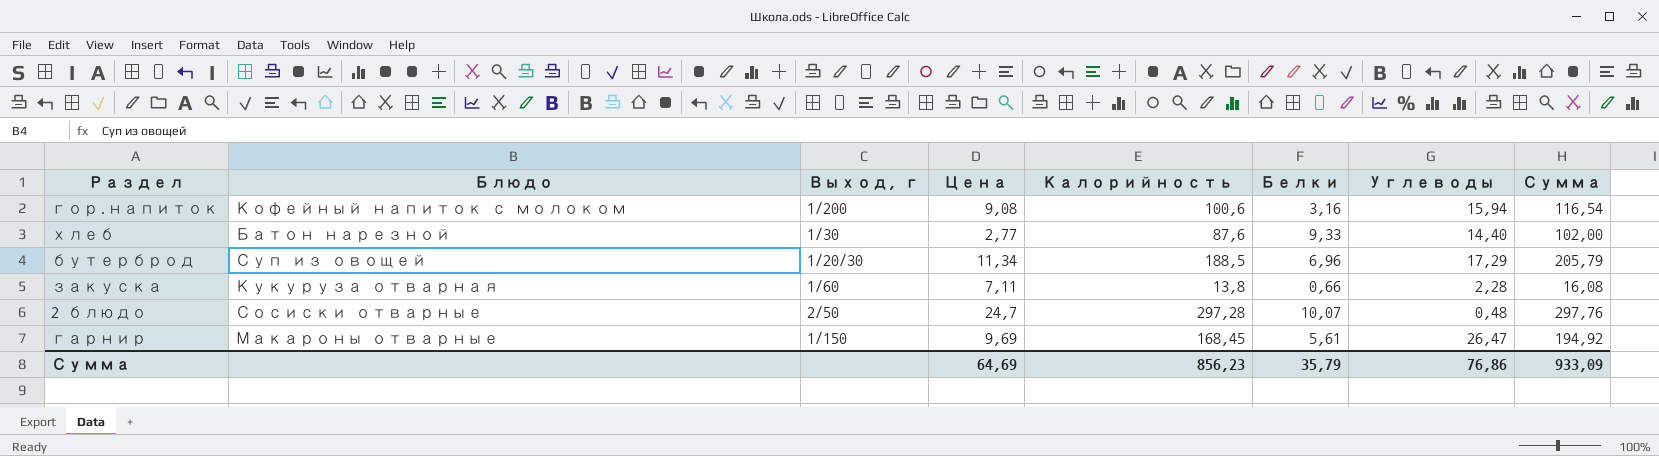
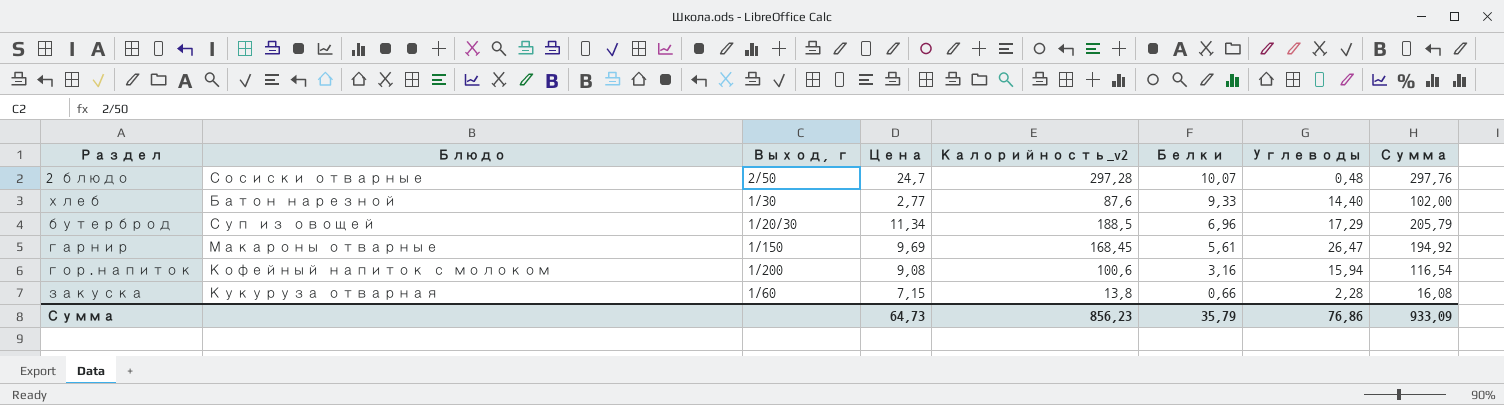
row order: none -> Белки descending
column name: Калорийность -> Калорийность_v2
закуска | Цена: 7,11 -> 7,15
Сумма | Цена: 64,69 -> 64,73

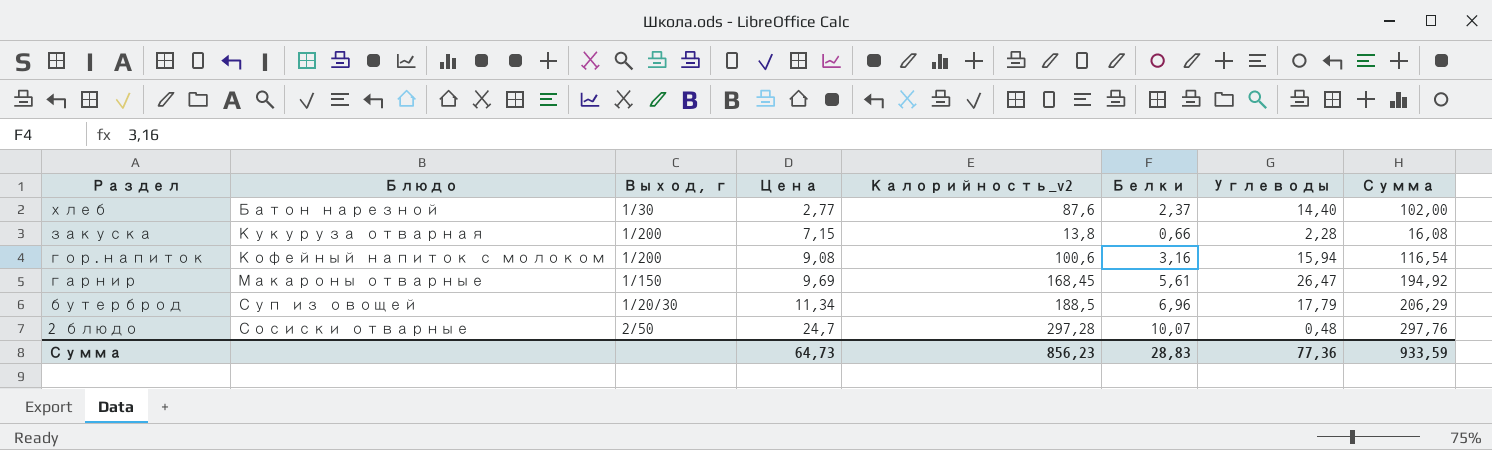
row order: Белки descending -> Раздел descending
хлеб | Белки: 9,33 -> 2,37
закуска | Выход, г: 1/60 -> 1/200
бутерброд | Углеводы: 17,29 -> 17,79
бутерброд | Сумма: 205,79 -> 206,29
Сумма | Белки: 35,79 -> 28,83
Сумма | Углеводы: 76,86 -> 77,36
Сумма | Сумма: 933,09 -> 933,59

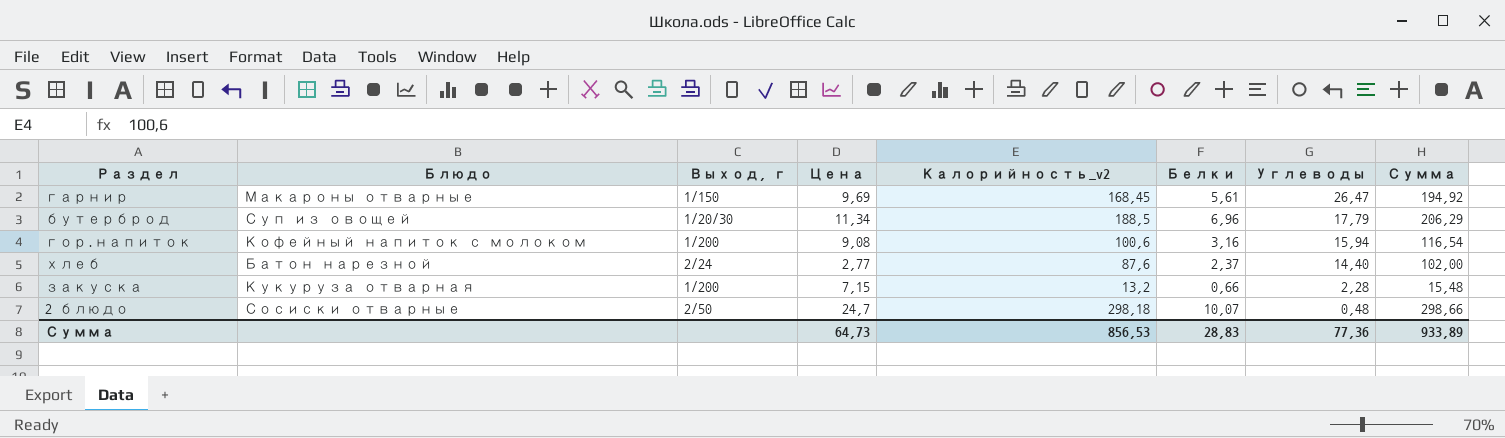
row order: Раздел descending -> Углеводы descending
хлеб | Выход, г: 1/30 -> 2/24
закуска | Калорийность_v2: 13,8 -> 13,2
закуска | Сумма: 16,08 -> 15,48
2 блюдо | Калорийность_v2: 297,28 -> 298,18
2 блюдо | Сумма: 297,76 -> 298,66
Сумма | Калорийность_v2: 856,23 -> 856,53
Сумма | Сумма: 933,59 -> 933,89

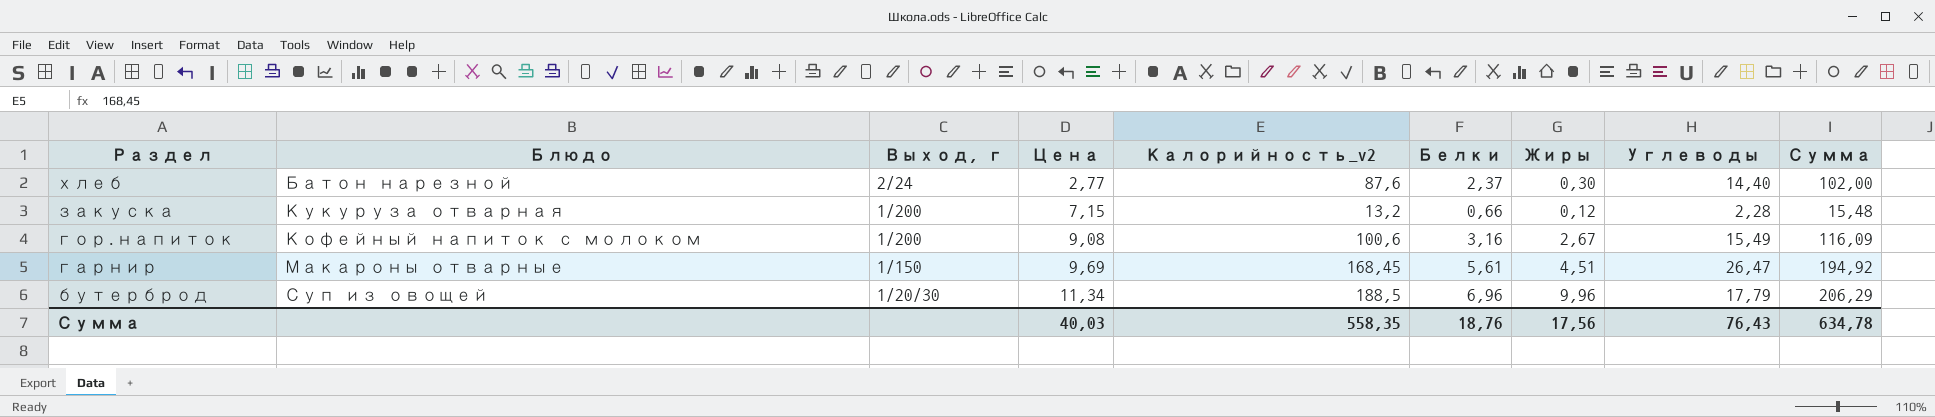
row order: Углеводы descending -> Раздел descending
column Жиры | position: none -> 7
row 2 блюдо: Сосиски отварные | 2/50 | 24,7 | 298,18 | 10,07 | 0,48 | 298,66 -> none
гор.напиток | Углеводы: 15,94 -> 15,49
гор.напиток | Сумма: 116,54 -> 116,09
Сумма | Цена: 64,73 -> 40,03
Сумма | Калорийность_v2: 856,53 -> 558,35
Сумма | Белки: 28,83 -> 18,76
Сумма | Углеводы: 77,36 -> 76,43
Сумма | Сумма: 933,89 -> 634,78

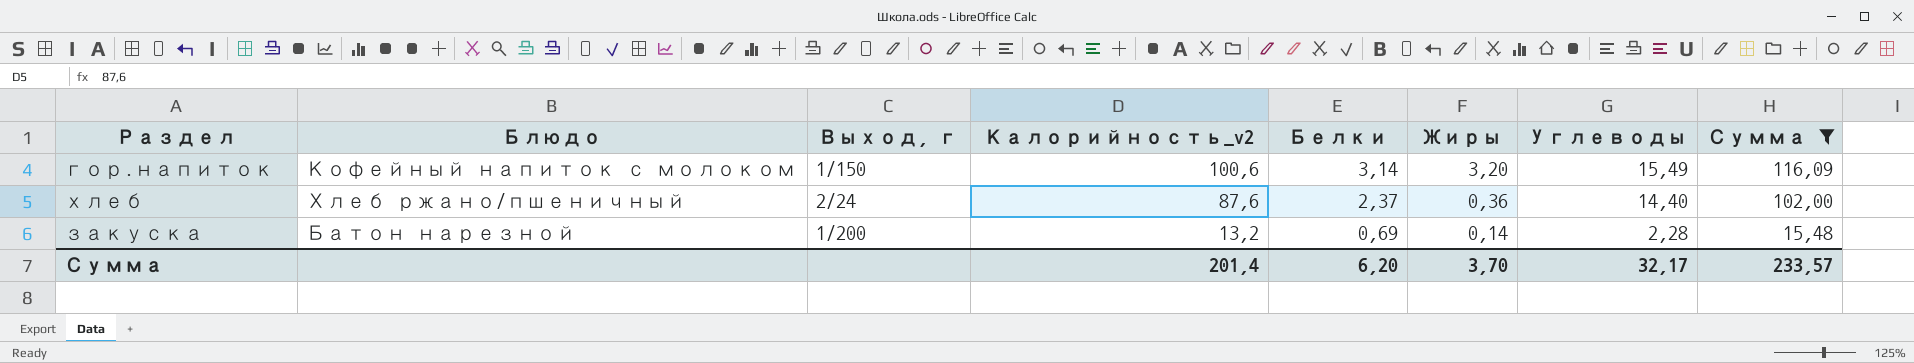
filter: none -> Сумма <= 116,09
row order: Раздел descending -> Калорийность_v2 descending
column Цена | position: 4 -> none
гор.напиток | Выход, г: 1/200 -> 1/150
гор.напиток | Белки: 3,16 -> 3,14
гор.напиток | Жиры: 2,67 -> 3,20
хлеб | Блюдо: Батон нарезной -> Хлеб ржано/пшеничный
хлеб | Жиры: 0,30 -> 0,36
закуска | Блюдо: Кукуруза отварная -> Батон нарезной
закуска | Белки: 0,66 -> 0,69
закуска | Жиры: 0,12 -> 0,14
Сумма | Калорийность_v2: 558,35 -> 201,4
Сумма | Белки: 18,76 -> 6,20
Сумма | Жиры: 17,56 -> 3,70
Сумма | Углеводы: 76,43 -> 32,17
Сумма | Сумма: 634,78 -> 233,57

